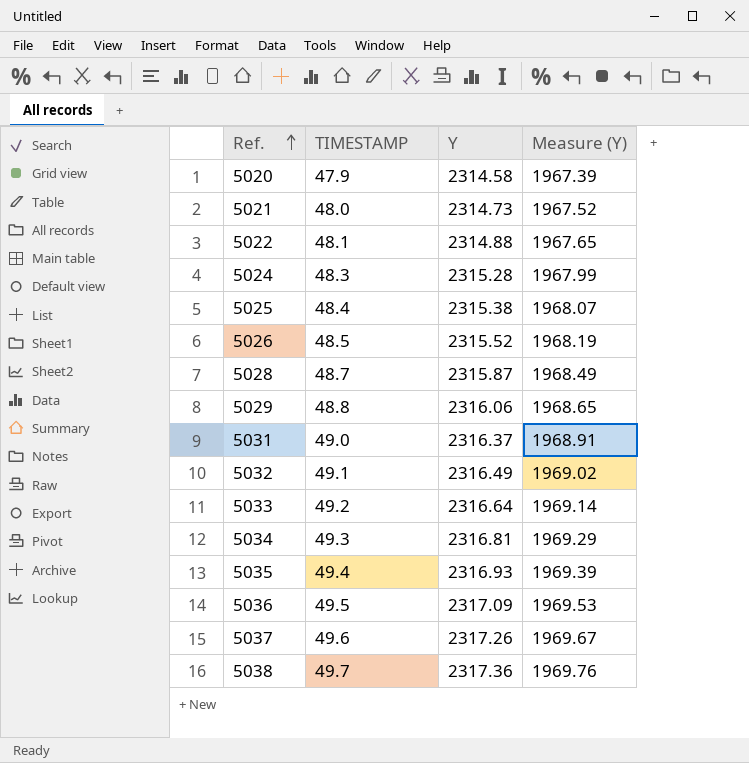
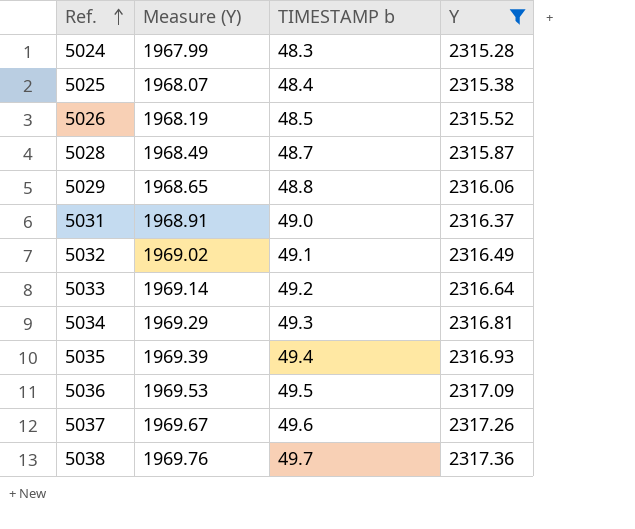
filter: none -> Y >= 2315.28
column Measure (Y) | position: 4 -> 2
column name: TIMESTAMP -> TIMESTAMP b

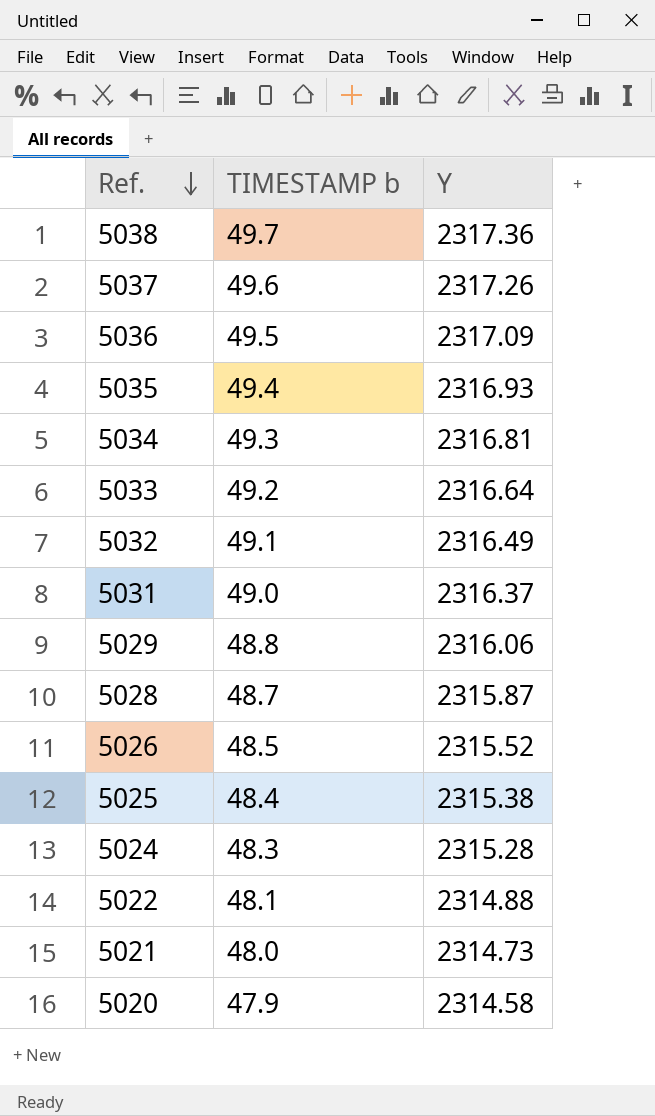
filter: Y >= 2315.28 -> none
row order: Ref. ascending -> Ref. descending
column Measure (Y) | formula: [Y] * 0.85 -> none

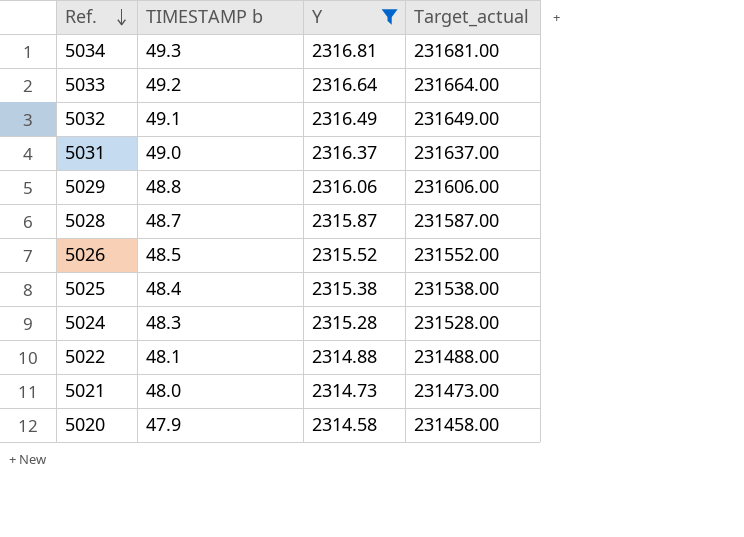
filter: none -> Y <= 2316.81
column Target_actual | formula: none -> [Y] * 100

